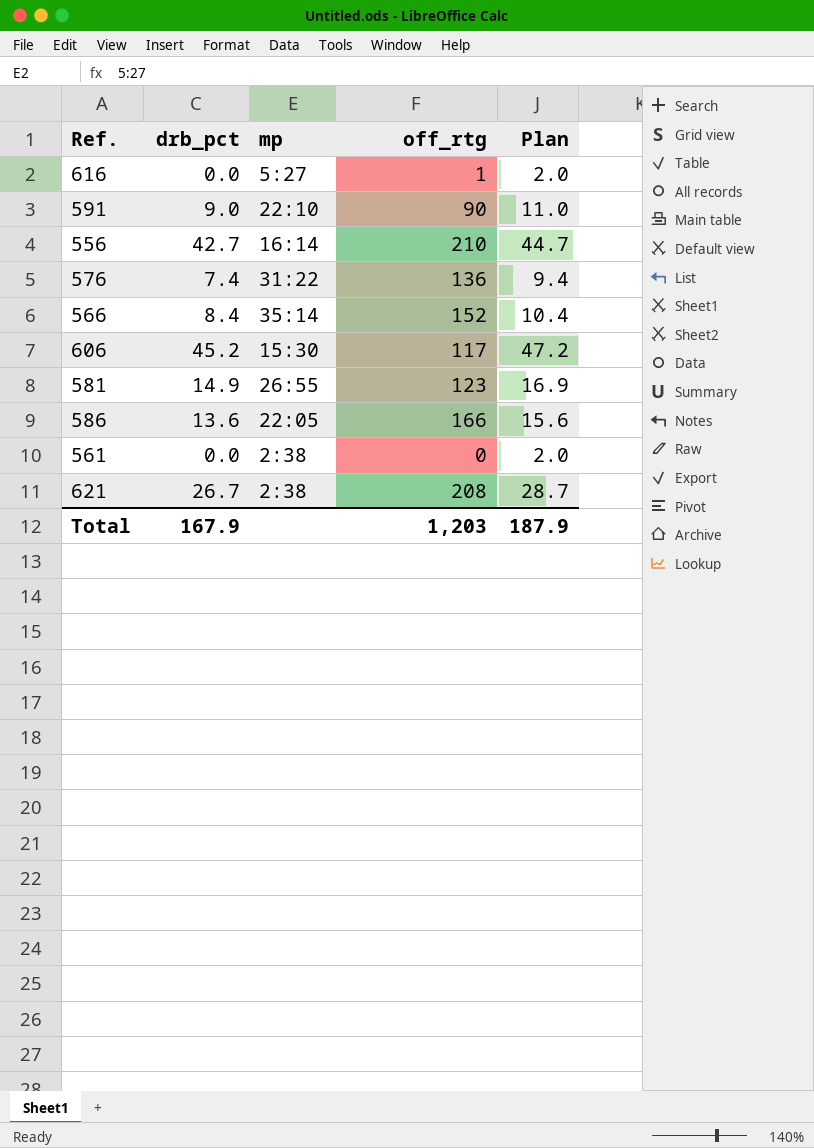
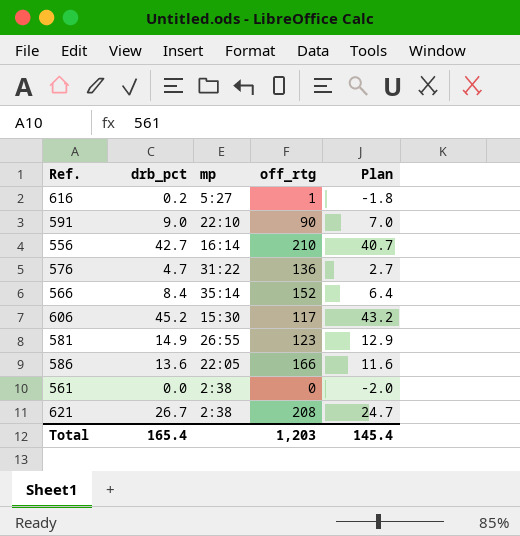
column Plan | formula: [drb_pct] + 2 -> [drb_pct] - 2
616 | drb_pct: 0.0 -> 0.2
576 | drb_pct: 7.4 -> 4.7
Total | drb_pct: 167.9 -> 165.4
Total | Plan: 187.9 -> 145.4

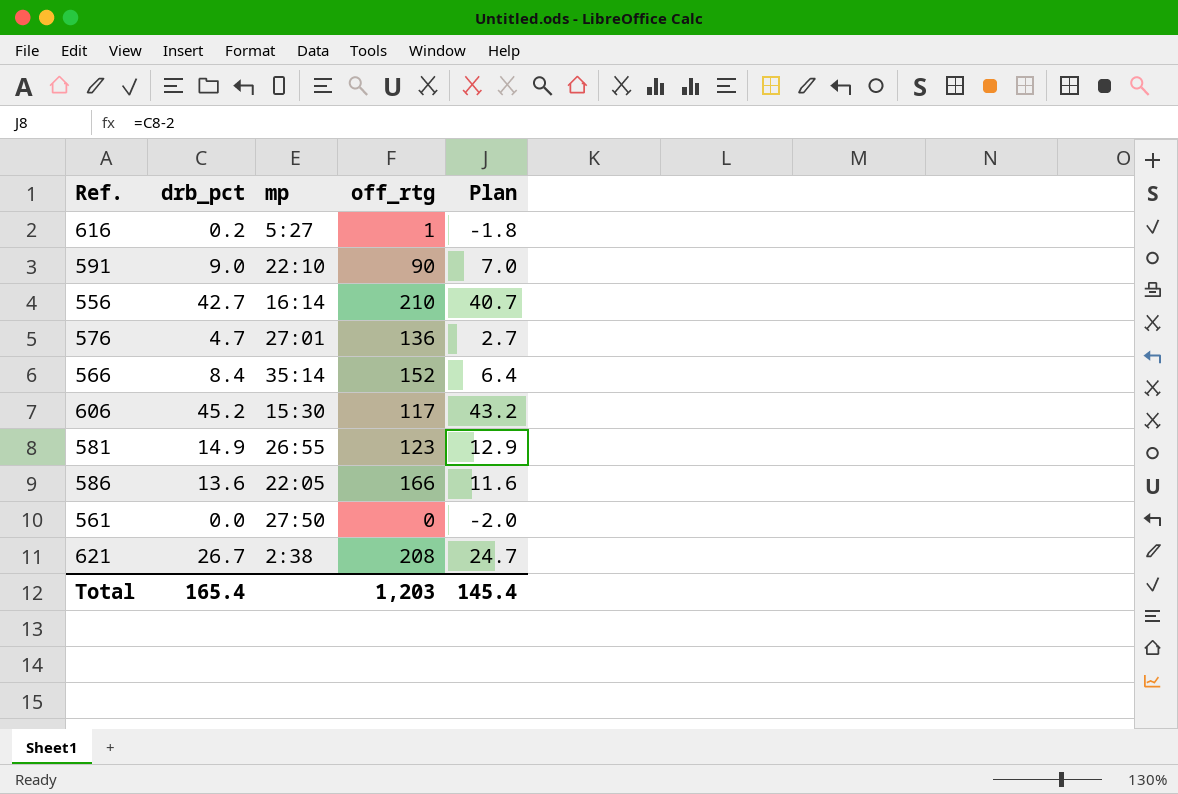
576 | mp: 31:22 -> 27:01
561 | mp: 2:38 -> 27:50

